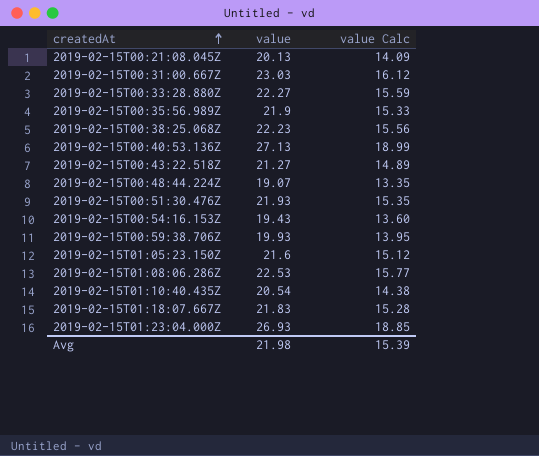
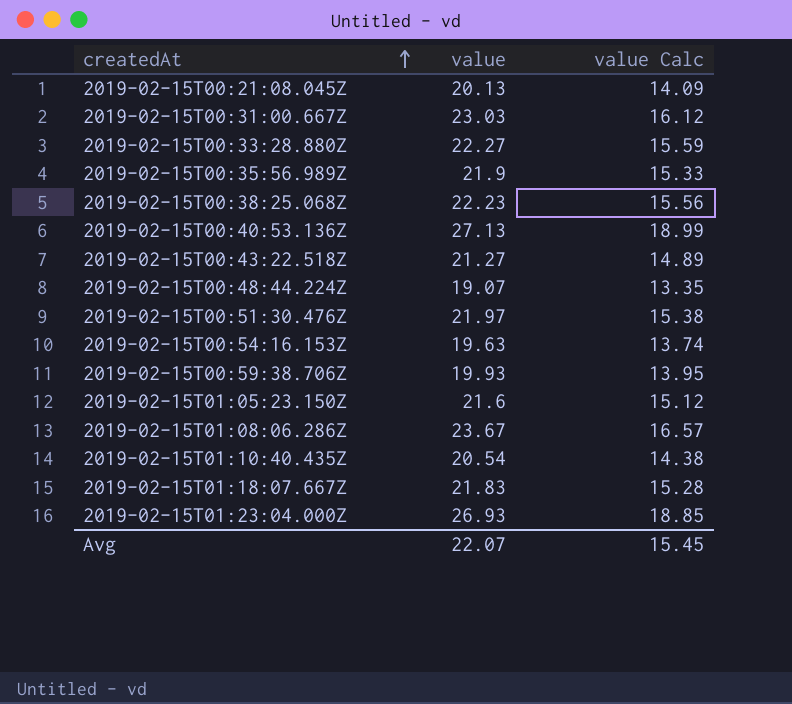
2019-02-15T00:51:30.476Z | value: 21.93 -> 21.97
2019-02-15T00:51:30.476Z | value Calc: 15.35 -> 15.38
2019-02-15T00:54:16.153Z | value: 19.43 -> 19.63
2019-02-15T00:54:16.153Z | value Calc: 13.60 -> 13.74
2019-02-15T01:08:06.286Z | value: 22.53 -> 23.67
2019-02-15T01:08:06.286Z | value Calc: 15.77 -> 16.57
Avg | value: 21.98 -> 22.07
Avg | value Calc: 15.39 -> 15.45

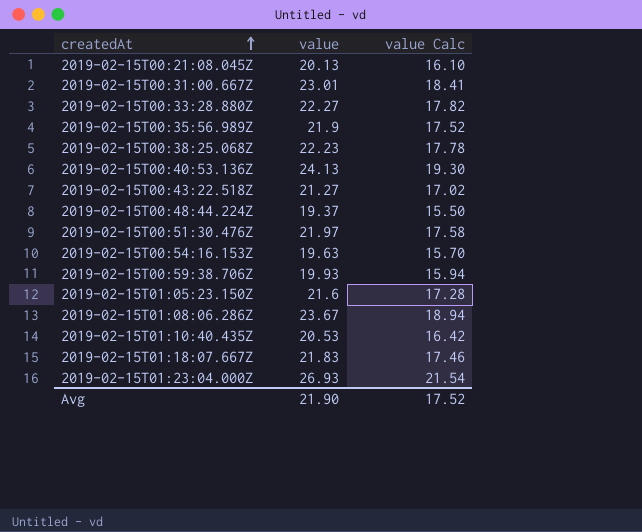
column value Calc | formula: [value] * 0.7 -> [value] * 0.8
2019-02-15T00:31:00.667Z | value: 23.03 -> 23.01
2019-02-15T00:40:53.136Z | value: 27.13 -> 24.13
2019-02-15T00:48:44.224Z | value: 19.07 -> 19.37
2019-02-15T01:10:40.435Z | value: 20.54 -> 20.53
Avg | value: 22.07 -> 21.90
Avg | value Calc: 15.45 -> 17.52

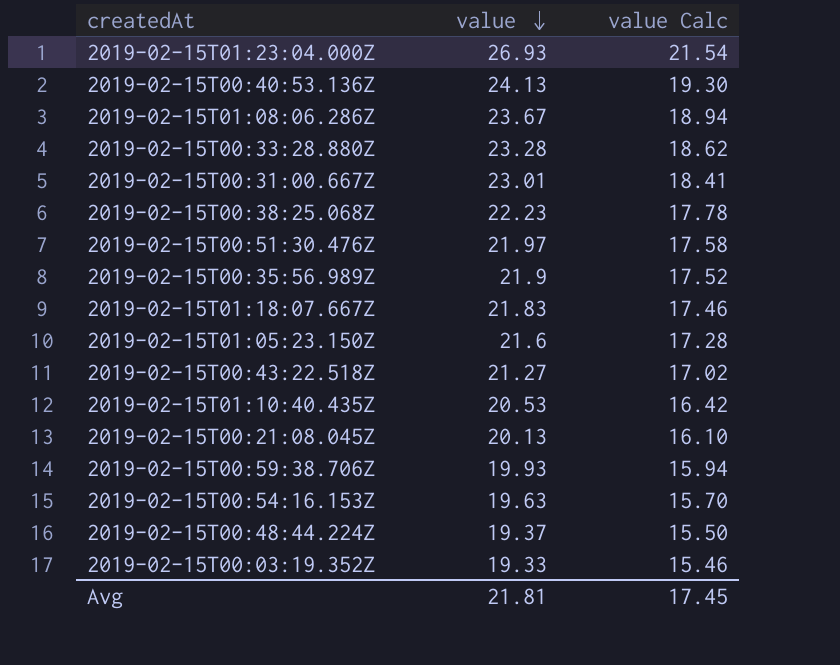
row order: createdAt ascending -> value descending
2019-02-15T00:33:28.880Z | value: 22.27 -> 23.28
2019-02-15T00:33:28.880Z | value Calc: 17.82 -> 18.62
row 2019-02-15T00:03:19.352Z: none -> 19.33 | 15.46
Avg | value: 21.90 -> 21.81
Avg | value Calc: 17.52 -> 17.45

